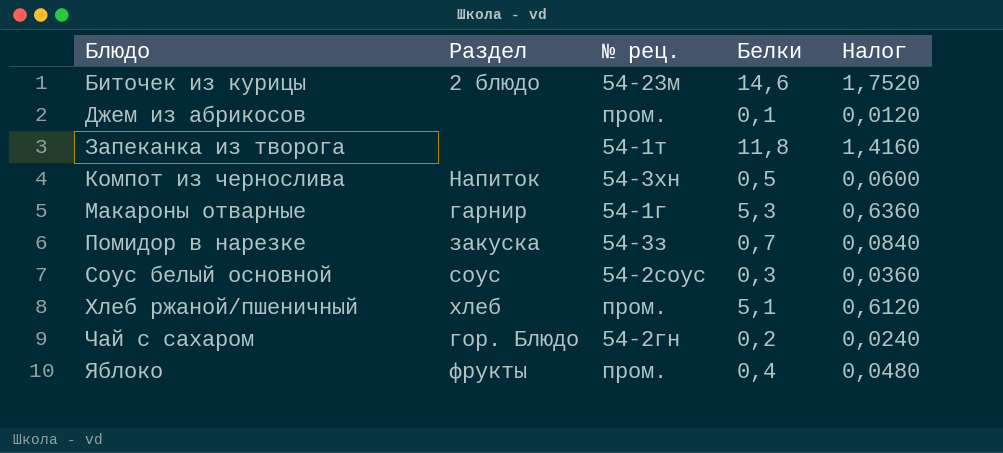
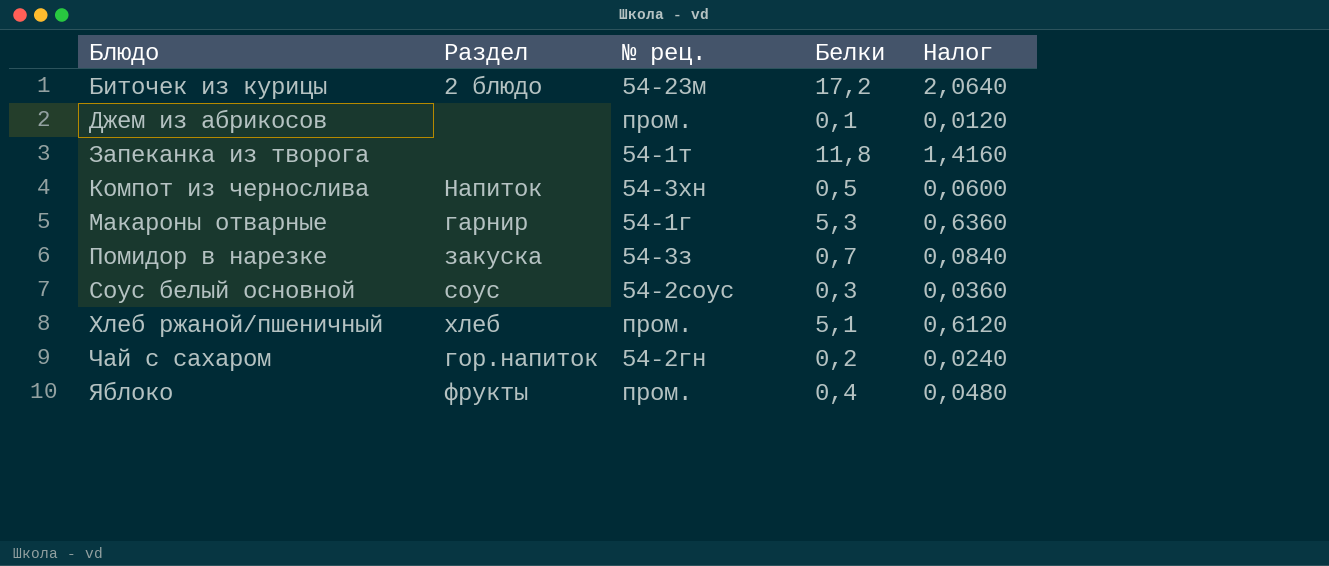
Биточек из курицы | Белки: 14,6 -> 17,2
Биточек из курицы | Налог: 1,7520 -> 2,0640
Чай с сахаром | Раздел: гор. Блюдо -> гор.напиток

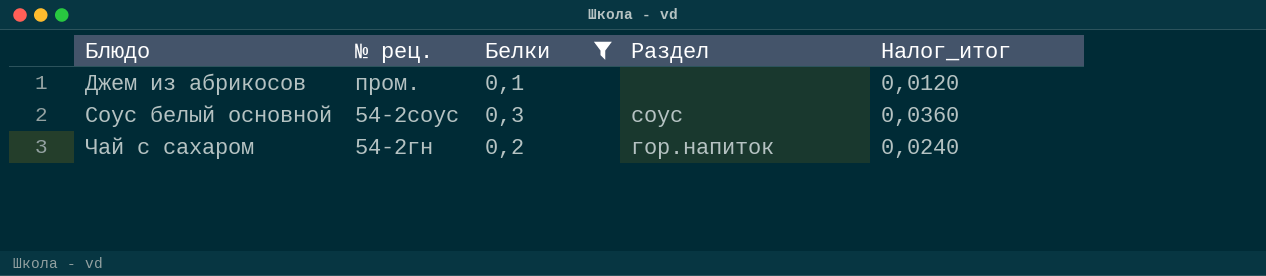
filter: none -> Белки <= 0,3
column Раздел | position: 2 -> 4
column name: Налог -> Налог_итог

